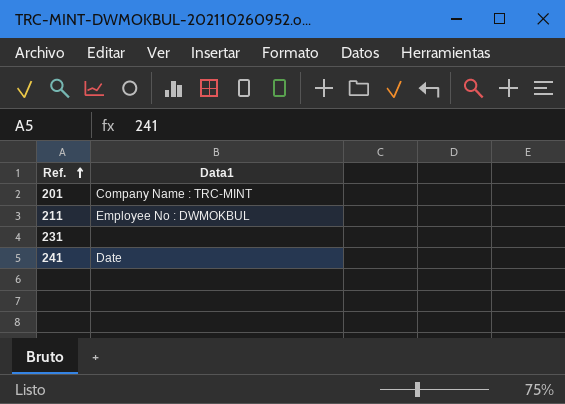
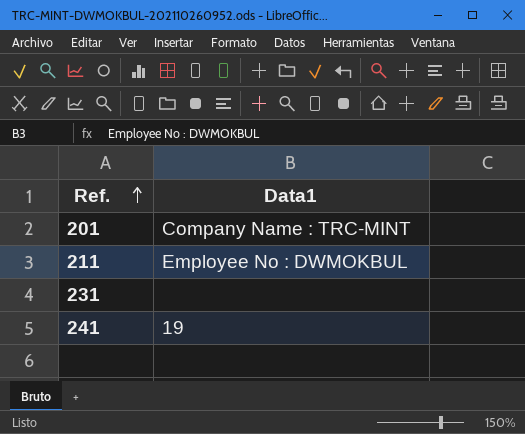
241 | Data1: Date -> 19

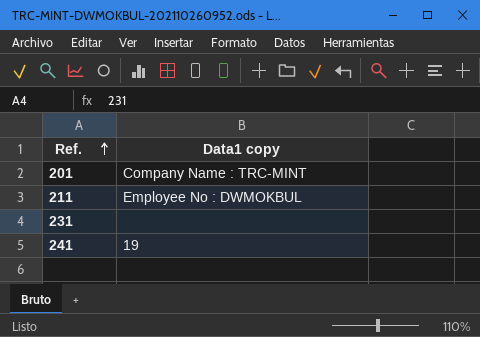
column name: Data1 -> Data1 copy

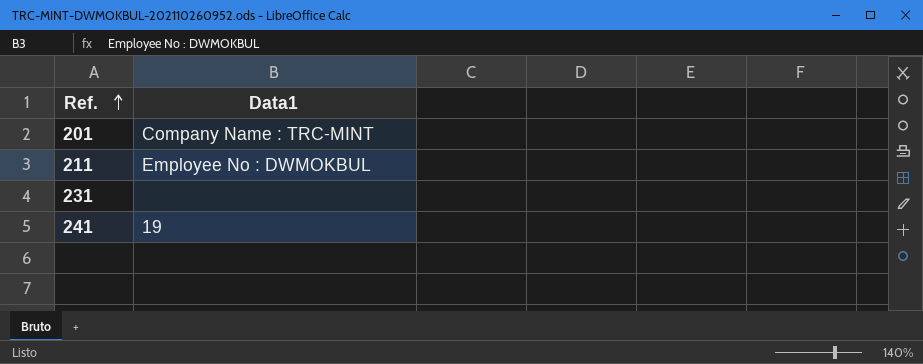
column name: Data1 copy -> Data1

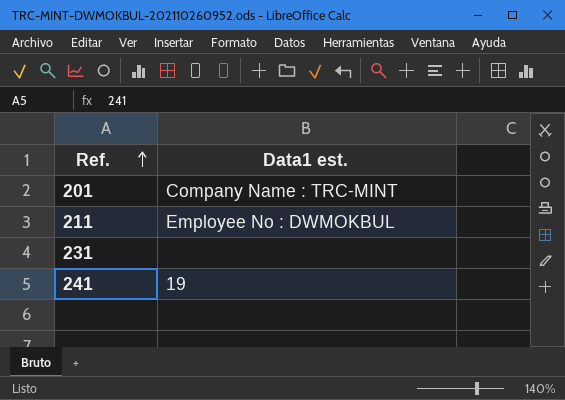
column name: Data1 -> Data1 est.

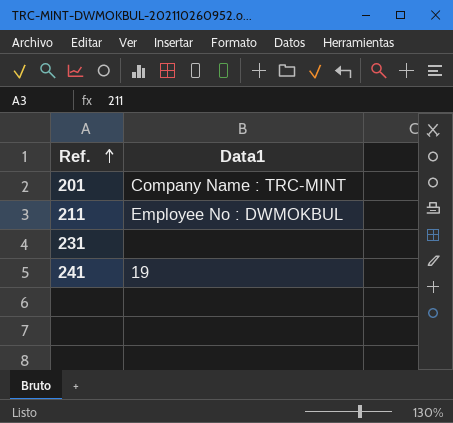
column name: Data1 est. -> Data1

